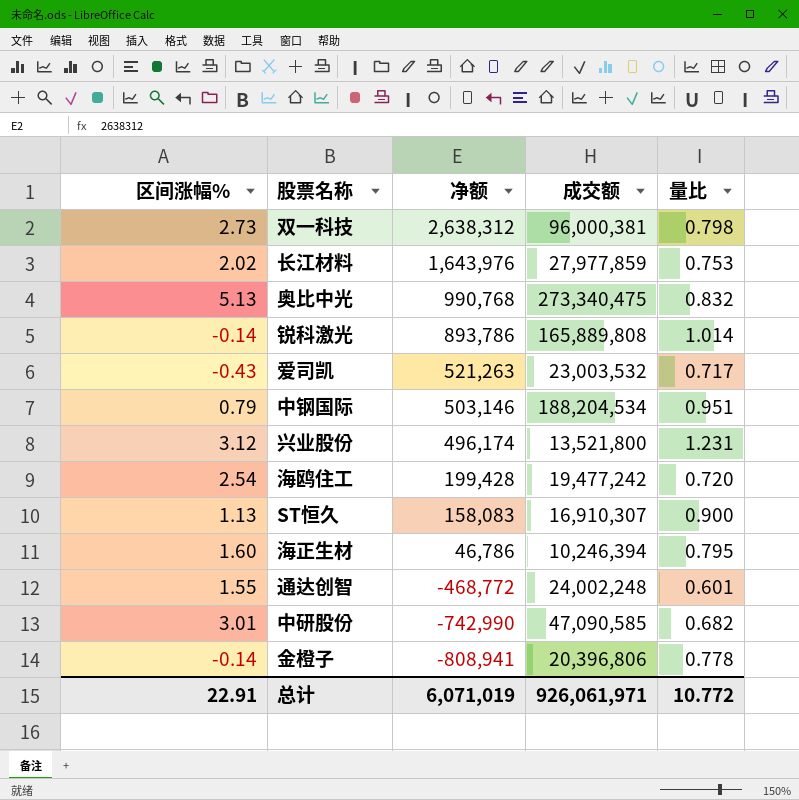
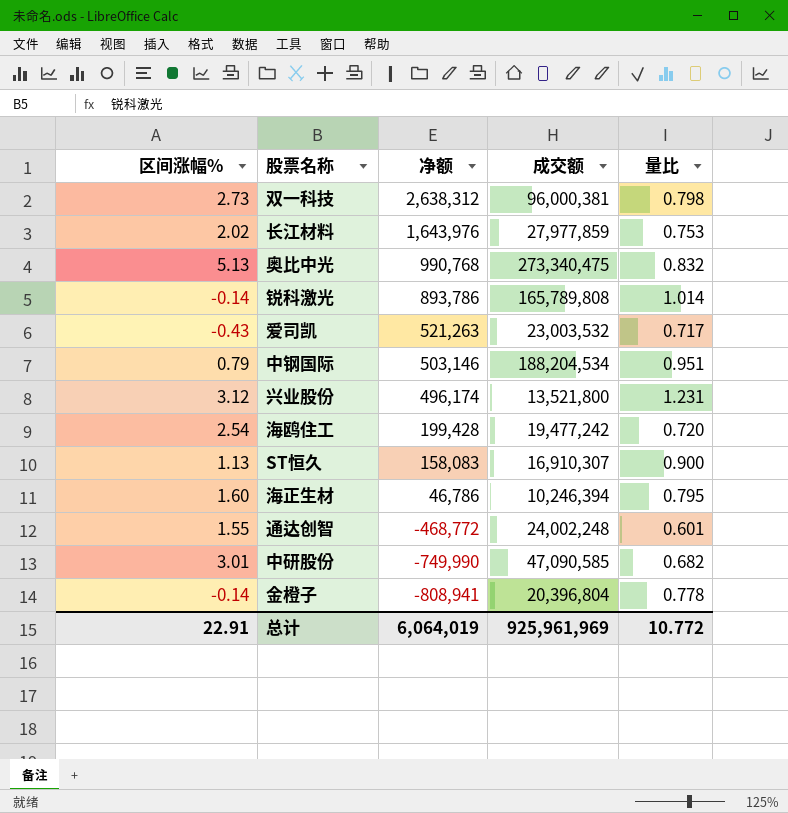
锐科激光 | 成交额: 165,889,808 -> 165,789,808
中研股份 | 净额: -742,990 -> -749,990
金橙子 | 成交额: 20,396,806 -> 20,396,804
总计 | 净额: 6,071,019 -> 6,064,019
总计 | 成交额: 926,061,971 -> 925,961,969

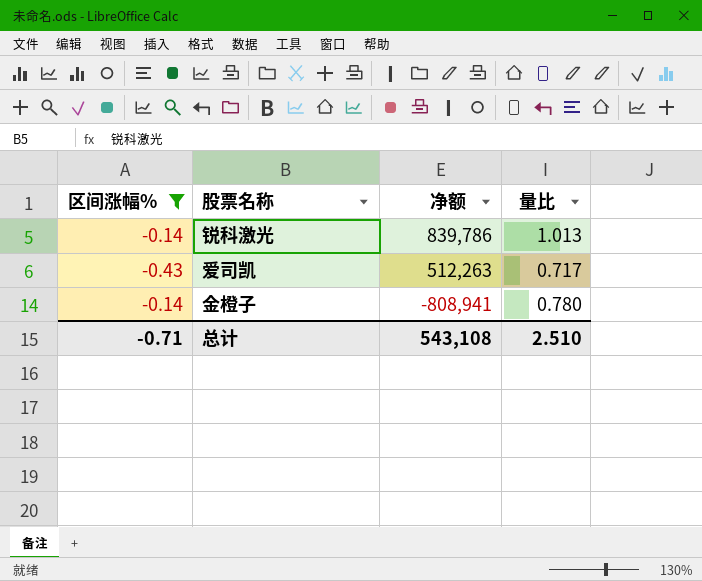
filter: none -> 区间涨幅% <= -0.14
column 成交额 | position: 4 -> none
锐科激光 | 净额: 893,786 -> 839,786
锐科激光 | 量比: 1.014 -> 1.013
爱司凯 | 净额: 521,263 -> 512,263
金橙子 | 量比: 0.778 -> 0.780
总计 | 区间涨幅%: 22.91 -> -0.71
总计 | 净额: 6,064,019 -> 543,108
总计 | 量比: 10.772 -> 2.510

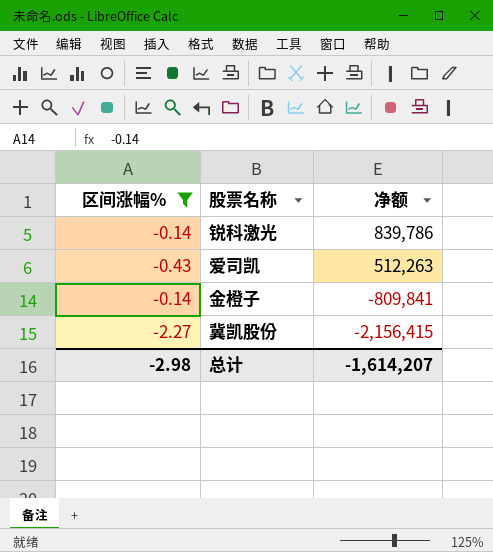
column 量比 | position: 4 -> none
金橙子 | 净额: -808,941 -> -809,841
row 冀凯股份: none -> -2.27 | -2,156,415
总计 | 区间涨幅%: -0.71 -> -2.98
总计 | 净额: 543,108 -> -1,614,207

